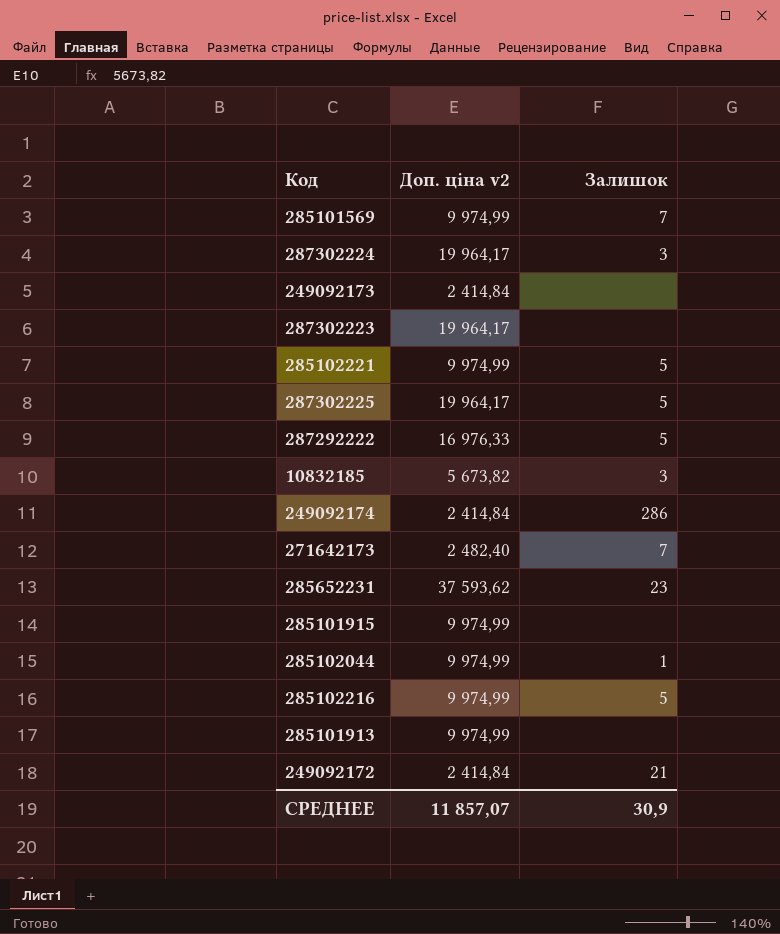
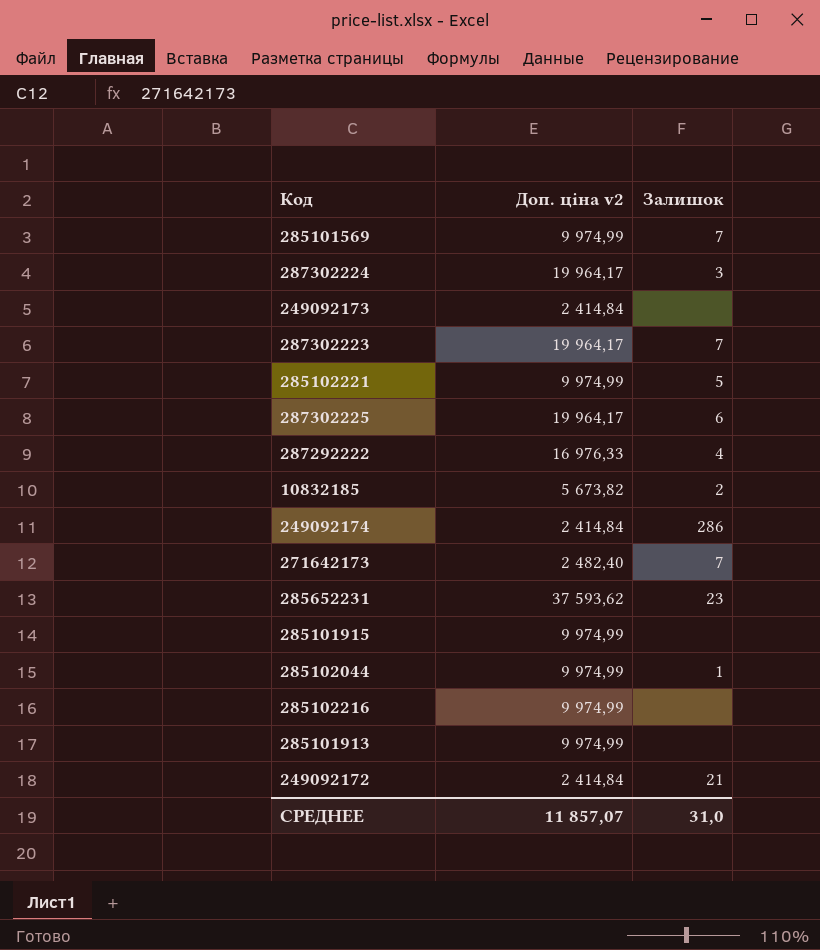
287302223 | Залишок: none -> 7
287302225 | Залишок: 5 -> 6
287292222 | Залишок: 5 -> 4
10832185 | Залишок: 3 -> 2
285102216 | Залишок: 5 -> none
СРЕДНЕЕ | Залишок: 30,9 -> 31,0

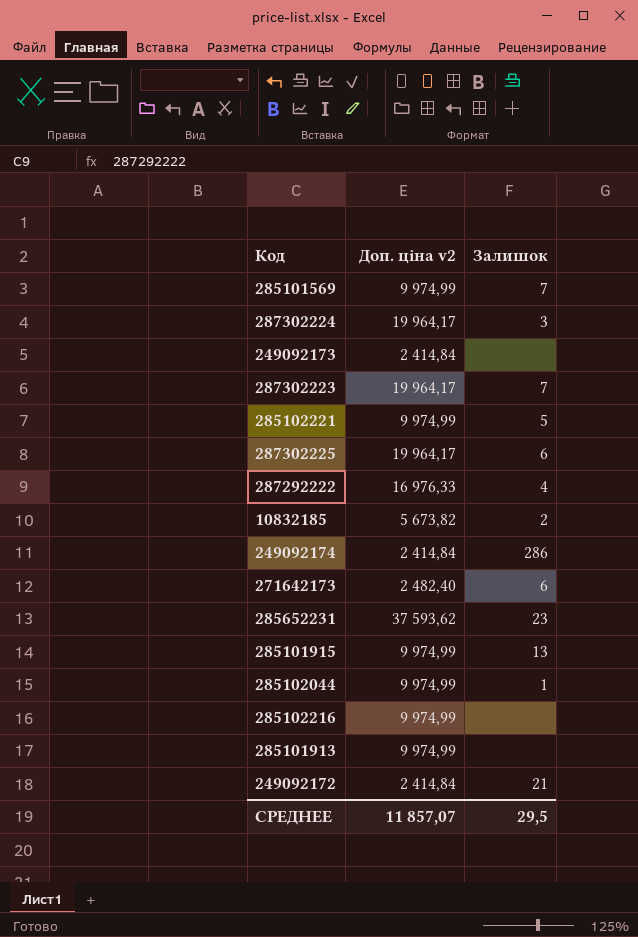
271642173 | Залишок: 7 -> 6
285101915 | Залишок: none -> 13
СРЕДНЕЕ | Залишок: 31,0 -> 29,5

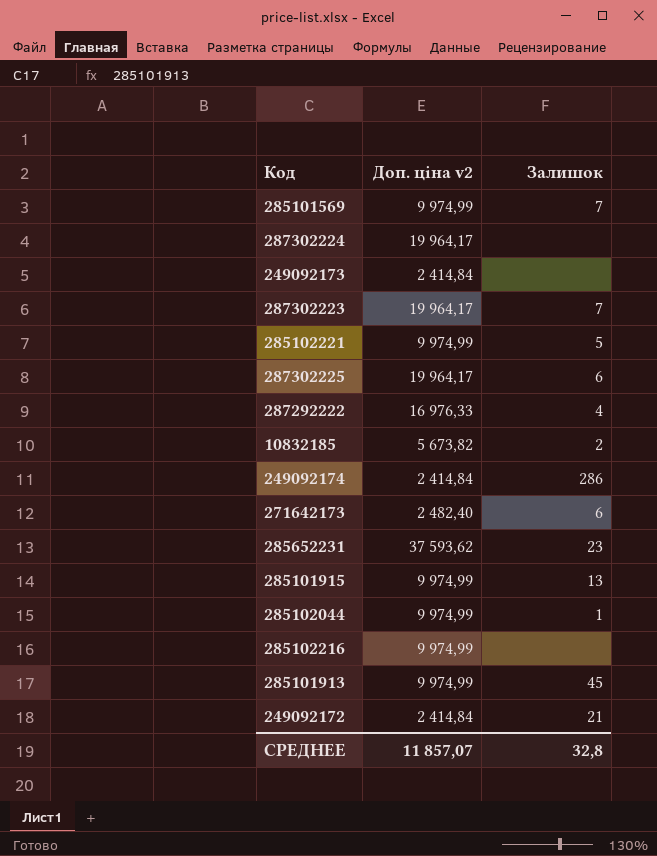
287302224 | Залишок: 3 -> none
285101913 | Залишок: none -> 45
СРЕДНЕЕ | Залишок: 29,5 -> 32,8

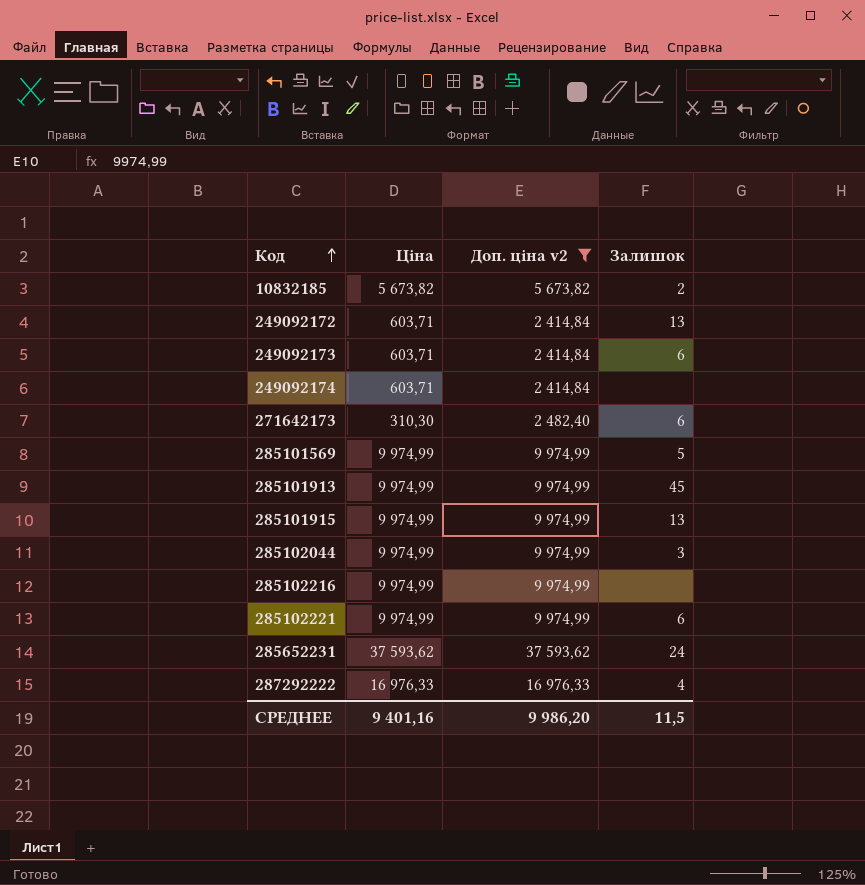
filter: none -> Доп. ціна v2 != 19 964,17
row order: none -> Код ascending
column Ціна | position: none -> 2
249092172 | Залишок: 21 -> 13
249092173 | Залишок: none -> 6
249092174 | Залишок: 286 -> none
285101569 | Залишок: 7 -> 5
285102044 | Залишок: 1 -> 3
285102221 | Залишок: 5 -> 6
285652231 | Залишок: 23 -> 24
СРЕДНЕЕ | Доп. ціна v2: 11 857,07 -> 9 986,20
СРЕДНЕЕ | Залишок: 32,8 -> 11,5

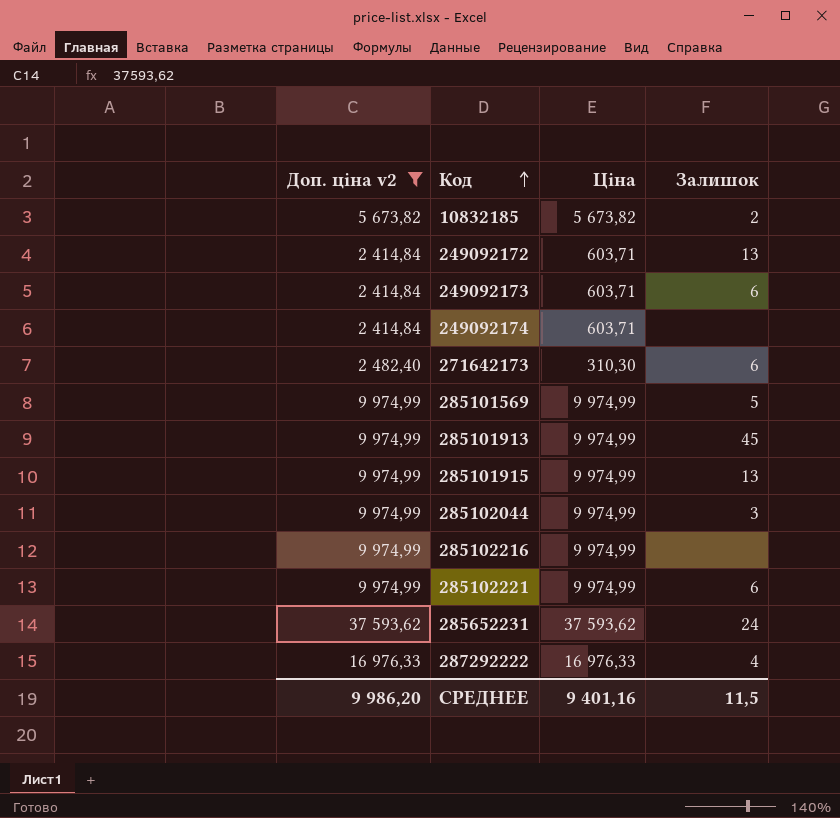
column Доп. ціна v2 | position: 3 -> 1

